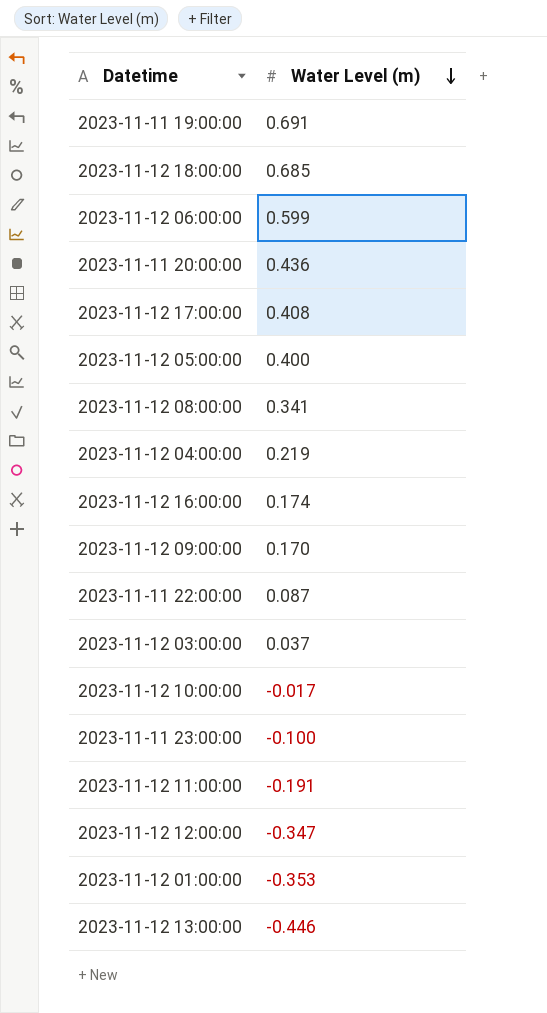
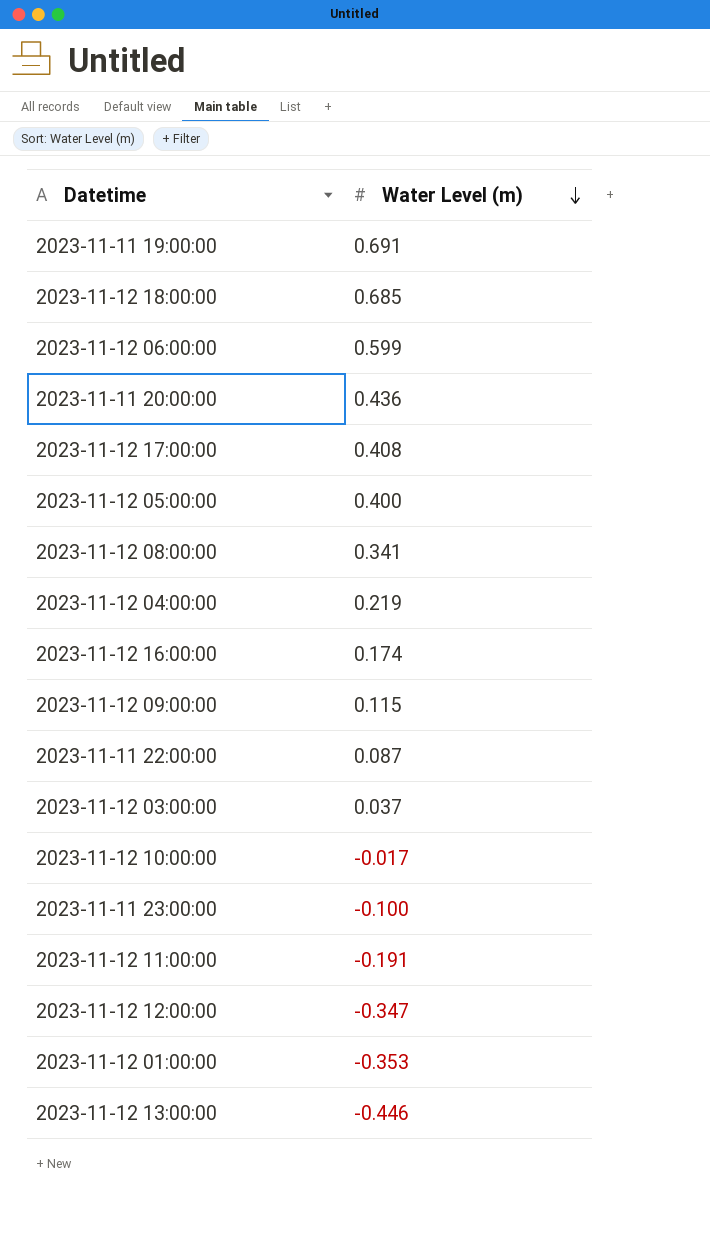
2023-11-12 09:00:00 | Water Level (m): 0.170 -> 0.115

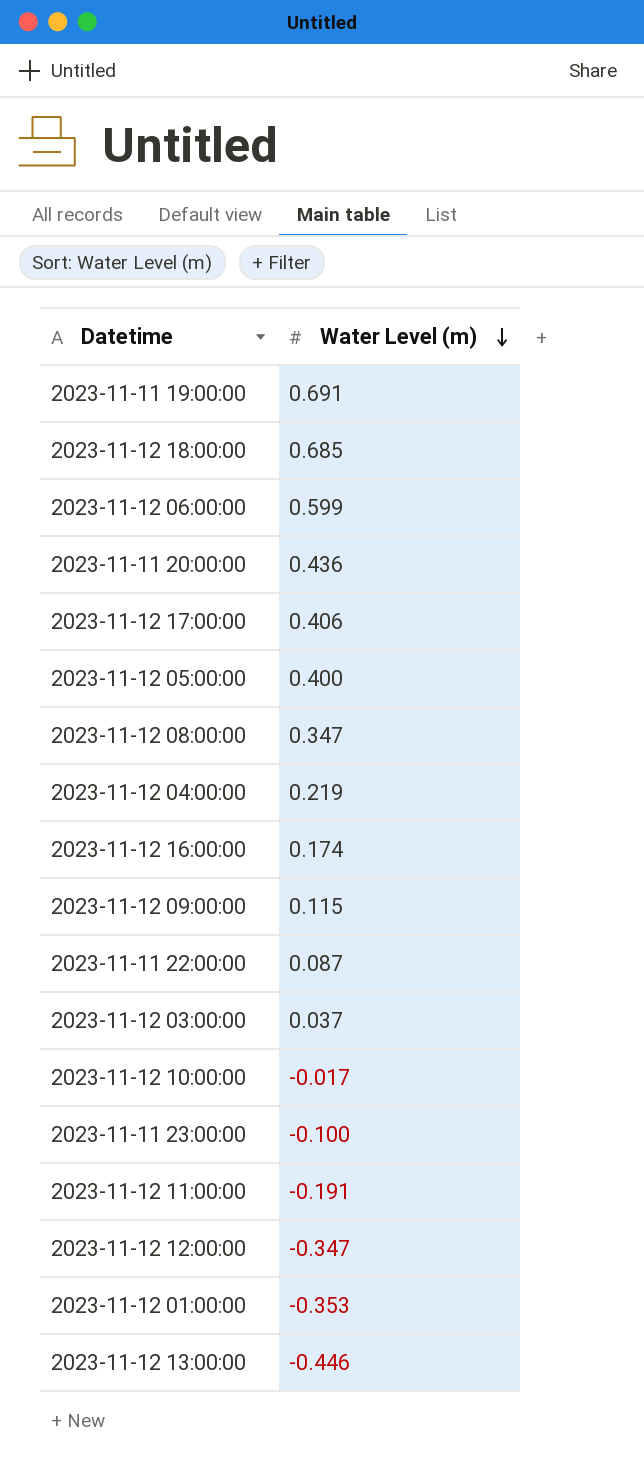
2023-11-12 17:00:00 | Water Level (m): 0.408 -> 0.406
2023-11-12 08:00:00 | Water Level (m): 0.341 -> 0.347

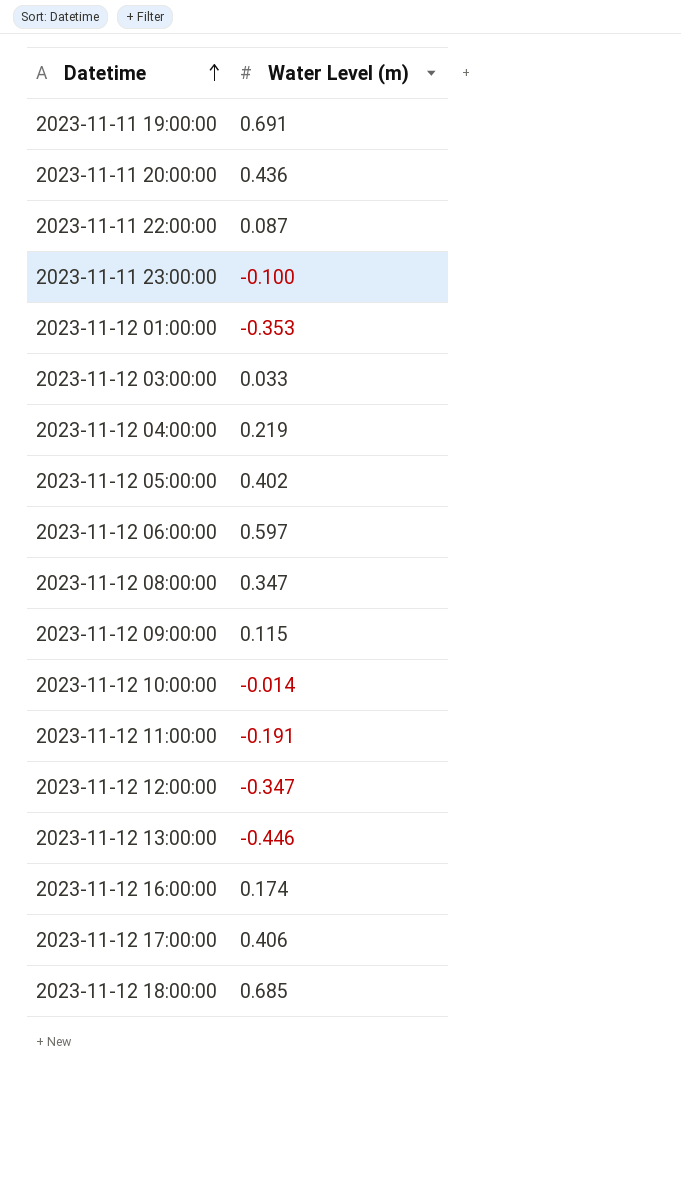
row order: Water Level (m) descending -> Datetime ascending
2023-11-12 03:00:00 | Water Level (m): 0.037 -> 0.033
2023-11-12 05:00:00 | Water Level (m): 0.400 -> 0.402
2023-11-12 06:00:00 | Water Level (m): 0.599 -> 0.597
2023-11-12 10:00:00 | Water Level (m): -0.017 -> -0.014

